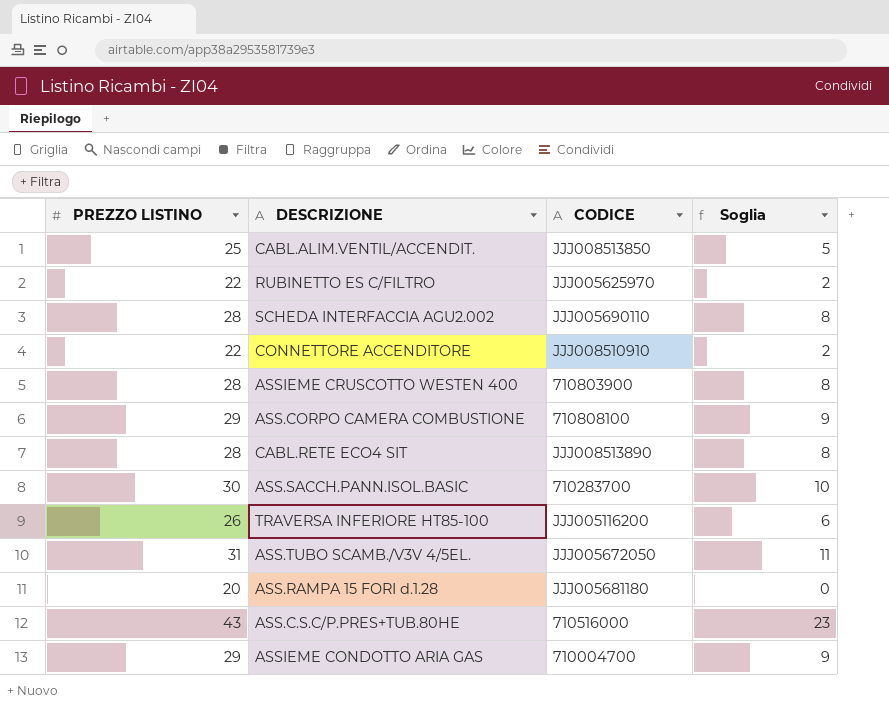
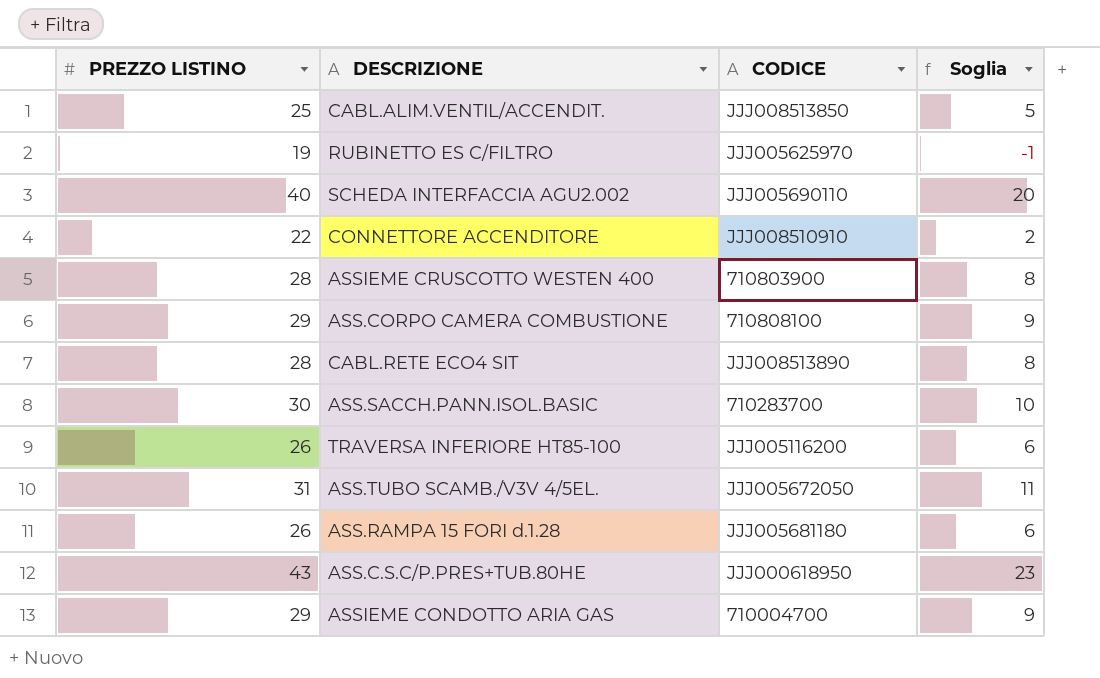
RUBINETTO ES C/FILTRO | PREZZO LISTINO: 22 -> 19
RUBINETTO ES C/FILTRO | Soglia: 2 -> -1
SCHEDA INTERFACCIA AGU2.002 | PREZZO LISTINO: 28 -> 40
SCHEDA INTERFACCIA AGU2.002 | Soglia: 8 -> 20
ASS.RAMPA 15 FORI d.1.28 | PREZZO LISTINO: 20 -> 26
ASS.RAMPA 15 FORI d.1.28 | Soglia: 0 -> 6
ASS.C.S.C/P.PRES+TUB.80HE | CODICE: 710516000 -> JJJ000618950

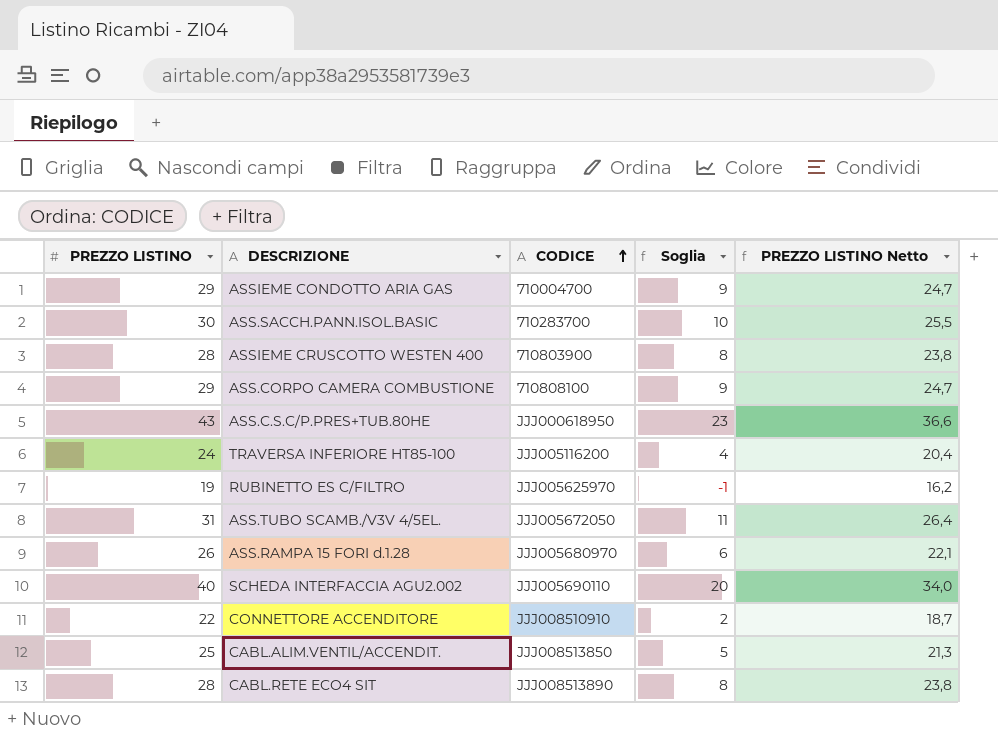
row order: none -> CODICE ascending
column PREZZO LISTINO Netto | formula: none -> [PREZZO LISTINO] * 0,85
TRAVERSA INFERIORE HT85-100 | PREZZO LISTINO: 26 -> 24
TRAVERSA INFERIORE HT85-100 | Soglia: 6 -> 4
ASS.RAMPA 15 FORI d.1.28 | CODICE: JJJ005681180 -> JJJ005680970

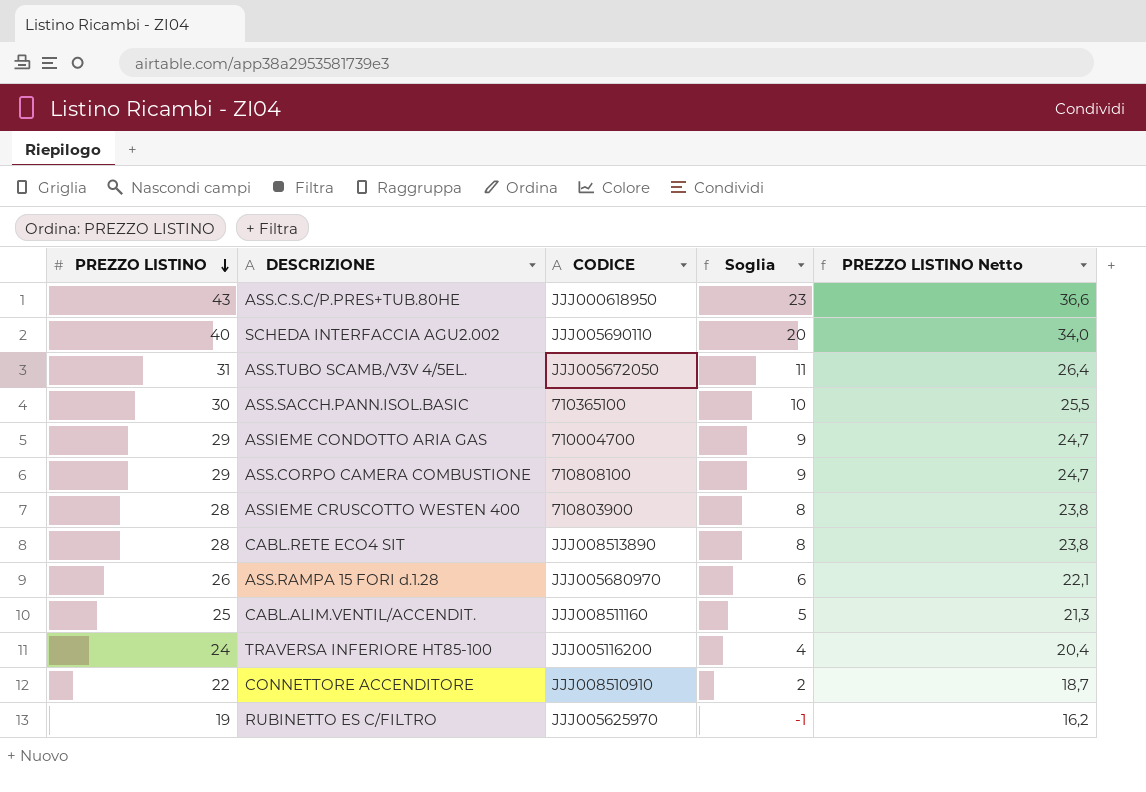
row order: CODICE ascending -> PREZZO LISTINO descending
ASS.SACCH.PANN.ISOL.BASIC | CODICE: 710283700 -> 710365100
CABL.ALIM.VENTIL/ACCENDIT. | CODICE: JJJ008513850 -> JJJ008511160

